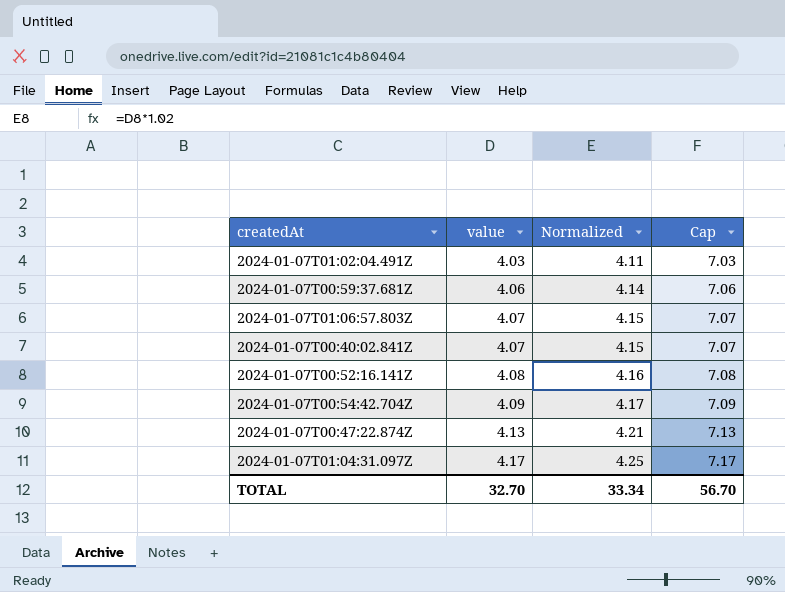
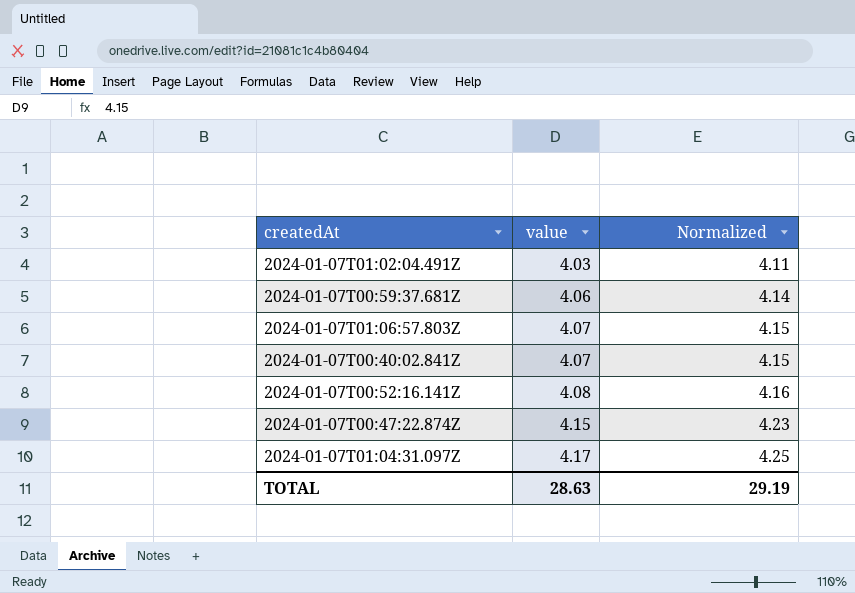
column Cap | formula: [value] + 3 -> none
row 2024-01-07T00:54:42.704Z: 4.09 | 4.17 | 7.09 -> none
2024-01-07T00:47:22.874Z | value: 4.13 -> 4.15
2024-01-07T00:47:22.874Z | Normalized: 4.21 -> 4.23
TOTAL | value: 32.70 -> 28.63
TOTAL | Normalized: 33.34 -> 29.19

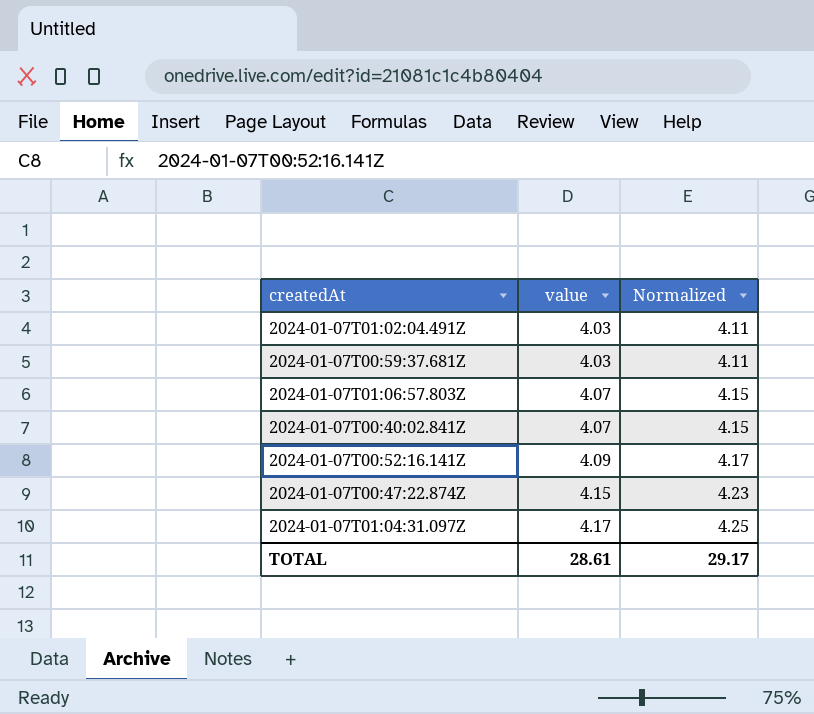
2024-01-07T00:59:37.681Z | value: 4.06 -> 4.03
2024-01-07T00:59:37.681Z | Normalized: 4.14 -> 4.11
2024-01-07T00:52:16.141Z | value: 4.08 -> 4.09
2024-01-07T00:52:16.141Z | Normalized: 4.16 -> 4.17
TOTAL | value: 28.63 -> 28.61
TOTAL | Normalized: 29.19 -> 29.17

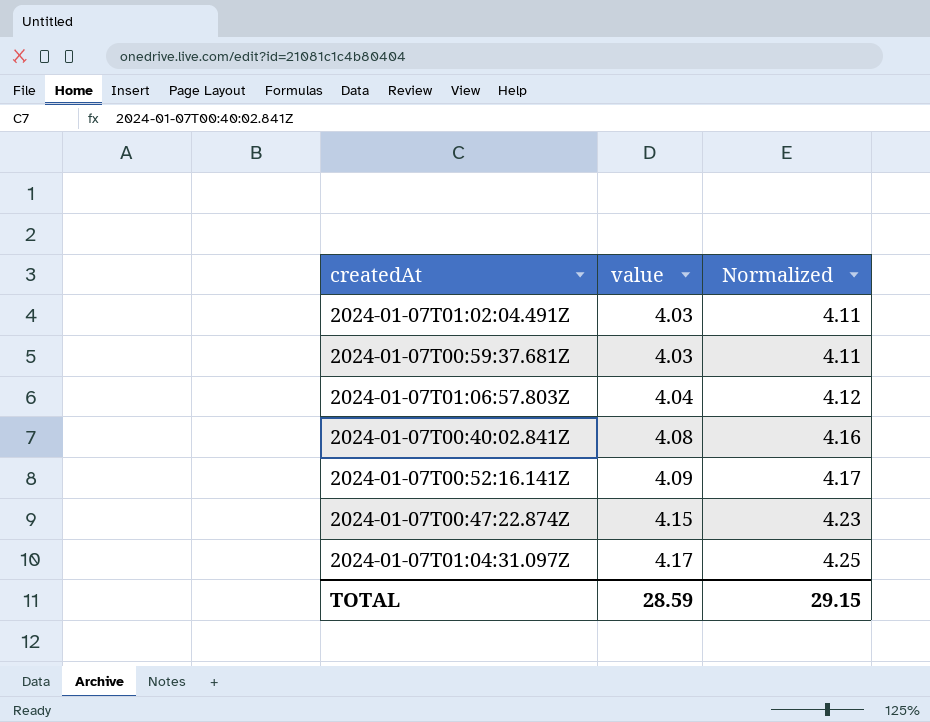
2024-01-07T01:06:57.803Z | value: 4.07 -> 4.04
2024-01-07T01:06:57.803Z | Normalized: 4.15 -> 4.12
2024-01-07T00:40:02.841Z | value: 4.07 -> 4.08
2024-01-07T00:40:02.841Z | Normalized: 4.15 -> 4.16
TOTAL | value: 28.61 -> 28.59
TOTAL | Normalized: 29.17 -> 29.15

